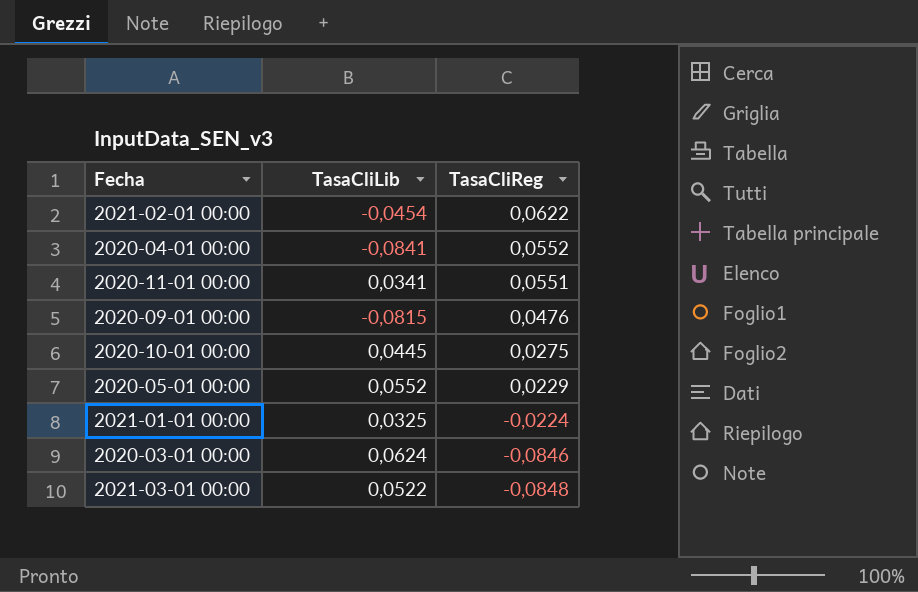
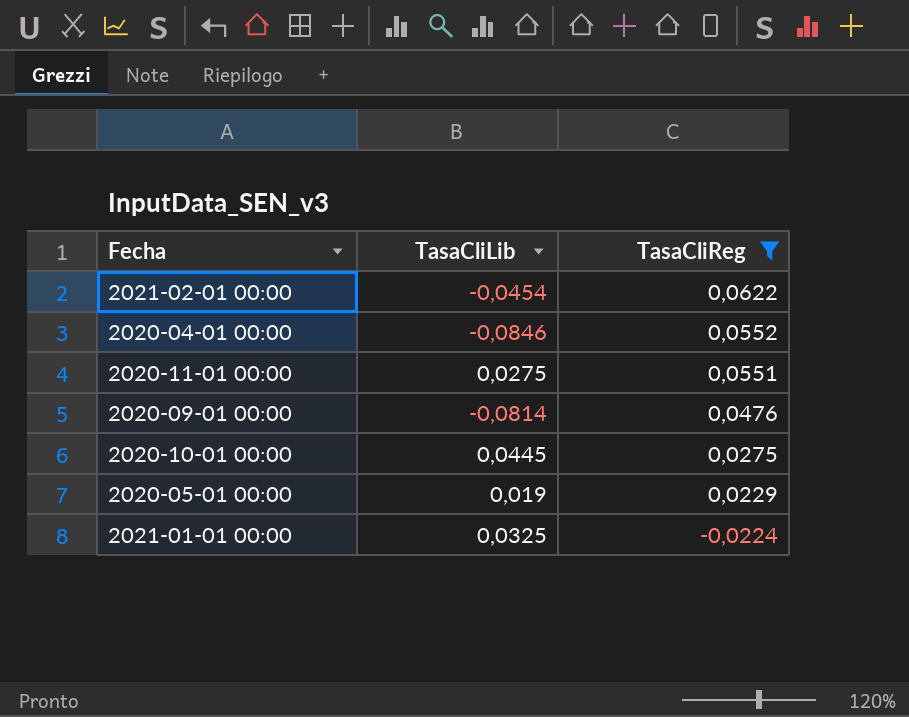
filter: none -> TasaCliReg >= -0,0224
2020-04-01 00:00 | TasaCliLib: -0,0841 -> -0,0846
2020-11-01 00:00 | TasaCliLib: 0,0341 -> 0,0275
2020-09-01 00:00 | TasaCliLib: -0,0815 -> -0,0814
2020-05-01 00:00 | TasaCliLib: 0,0552 -> 0,019

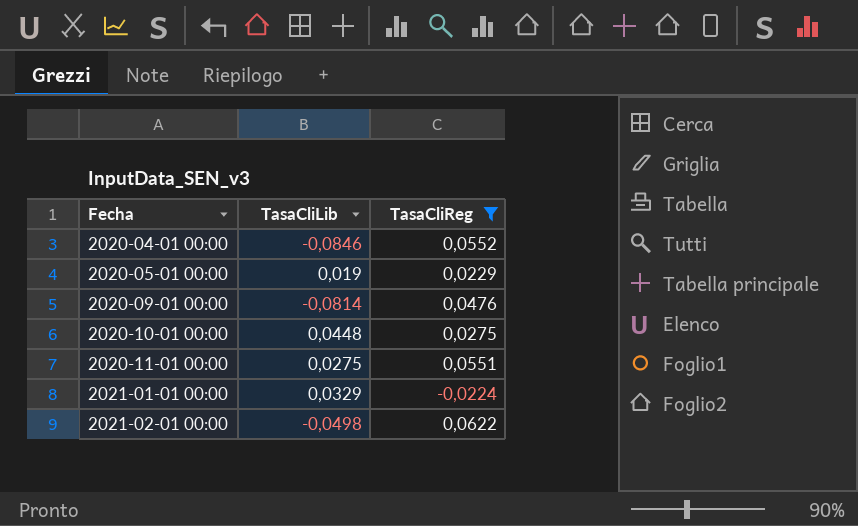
row order: TasaCliReg descending -> Fecha ascending
2020-10-01 00:00 | TasaCliLib: 0,0445 -> 0,0448
2021-01-01 00:00 | TasaCliLib: 0,0325 -> 0,0329
2021-02-01 00:00 | TasaCliLib: -0,0454 -> -0,0498

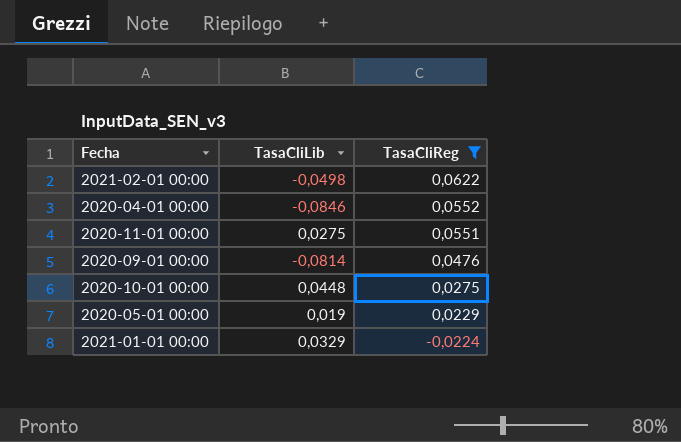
row order: Fecha ascending -> TasaCliReg descending

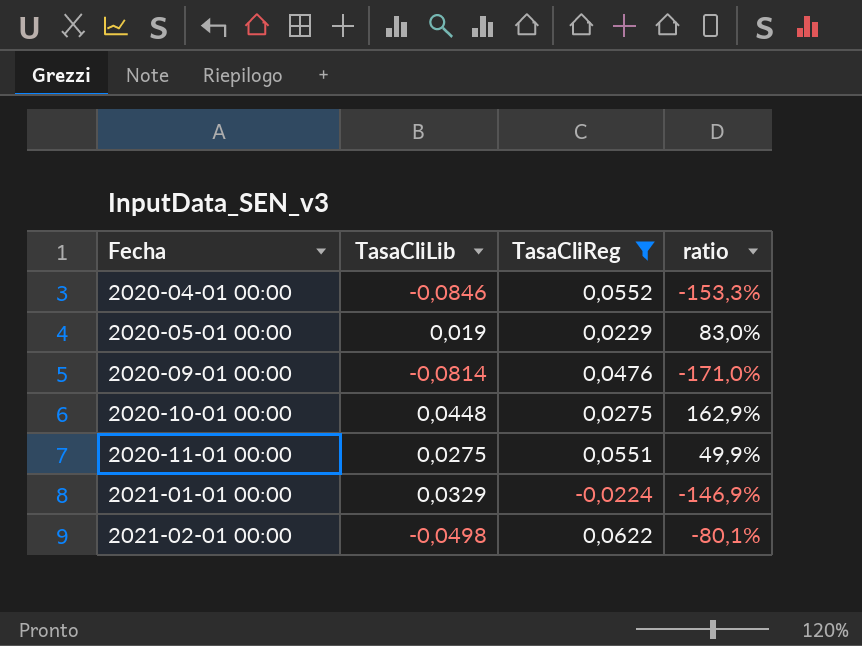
row order: TasaCliReg descending -> Fecha ascending
column ratio | formula: none -> [TasaCliLib] / [TasaCliReg]

